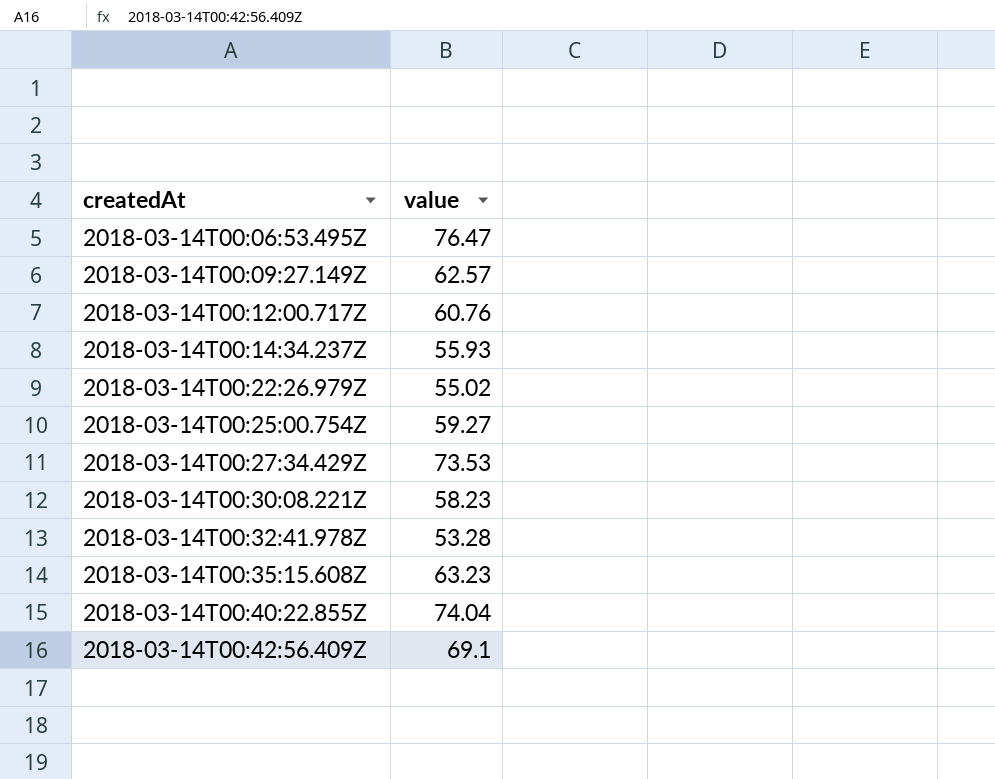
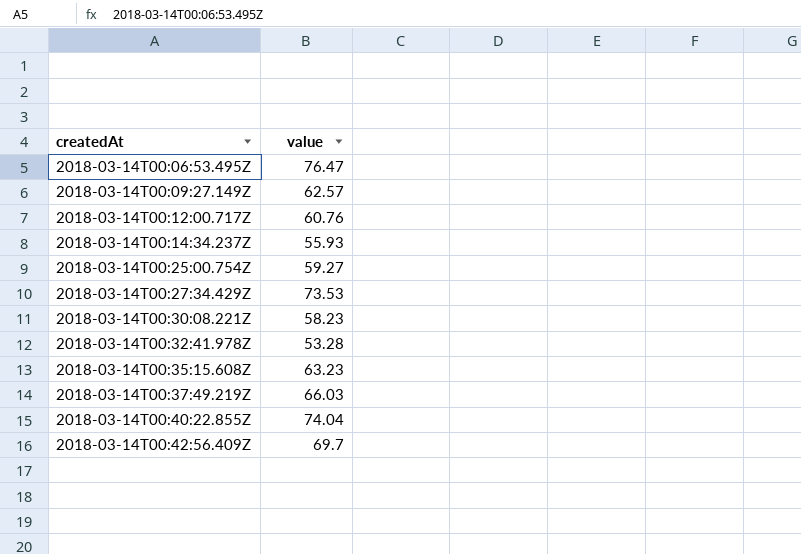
row 2018-03-14T00:22:26.979Z: 55.02 -> none
row 2018-03-14T00:37:49.219Z: none -> 66.03
2018-03-14T00:42:56.409Z | value: 69.1 -> 69.7

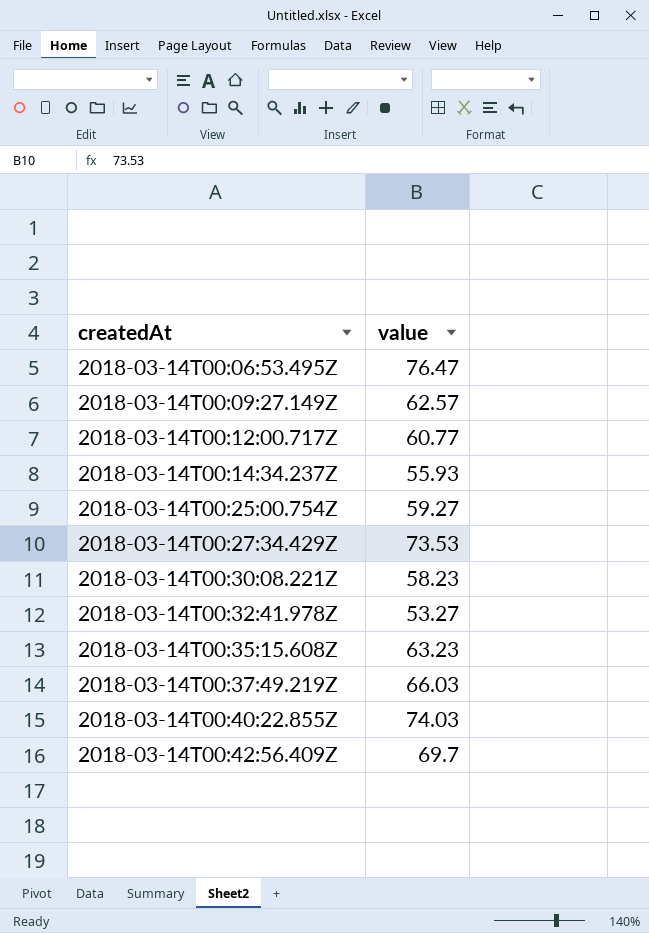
2018-03-14T00:12:00.717Z | value: 60.76 -> 60.77
2018-03-14T00:32:41.978Z | value: 53.28 -> 53.27
2018-03-14T00:40:22.855Z | value: 74.04 -> 74.03

